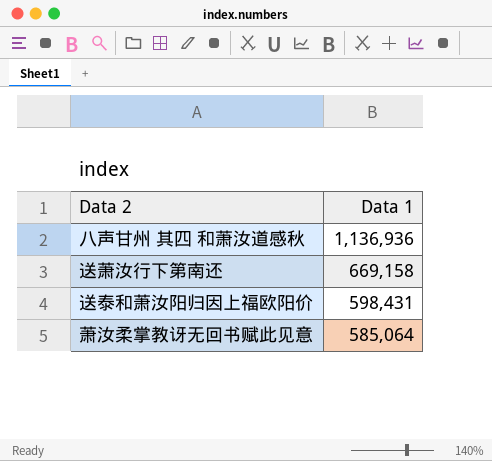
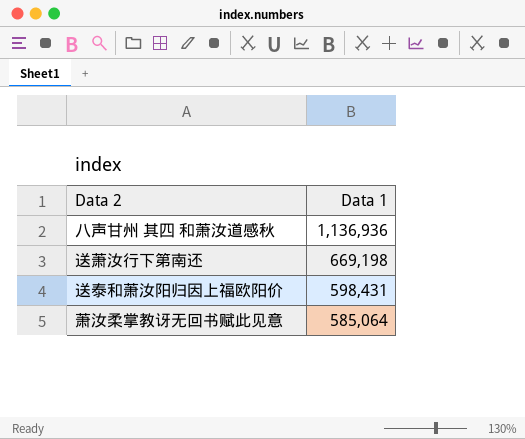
送萧汝行下第南还 | Data 1: 669,158 -> 669,198

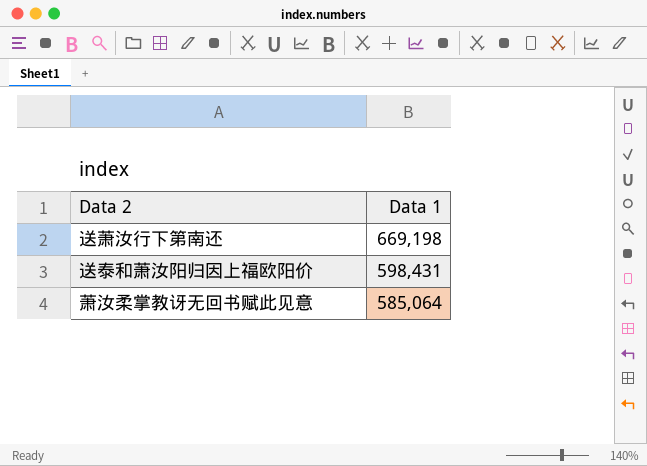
row 八声甘州 其四 和萧汝道感秋: 1,136,936 -> none

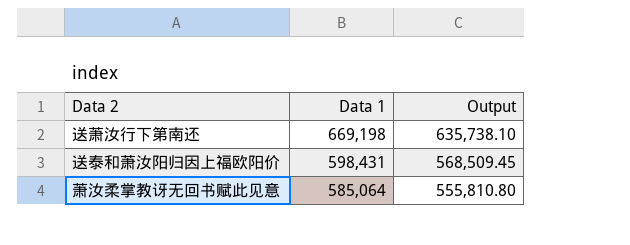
column Output | formula: none -> [Data 1] * 0.95

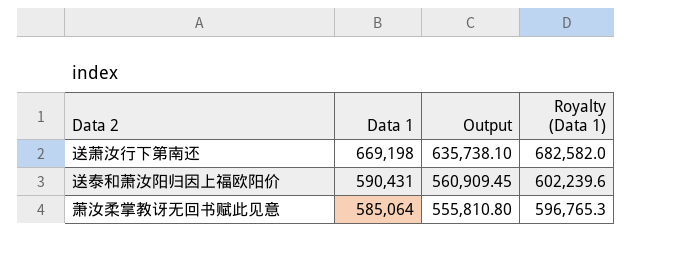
column Royalty (Data 1) | formula: none -> [Data 1] * 1.02
送泰和萧汝阳归因上福欧阳价 | Data 1: 598,431 -> 590,431
送泰和萧汝阳归因上福欧阳价 | Output: 568,509.45 -> 560,909.45

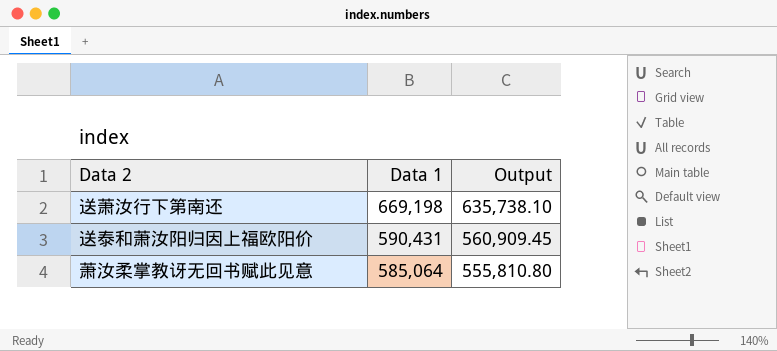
column Royalty (Data 1) | formula: [Data 1] * 1.02 -> none

